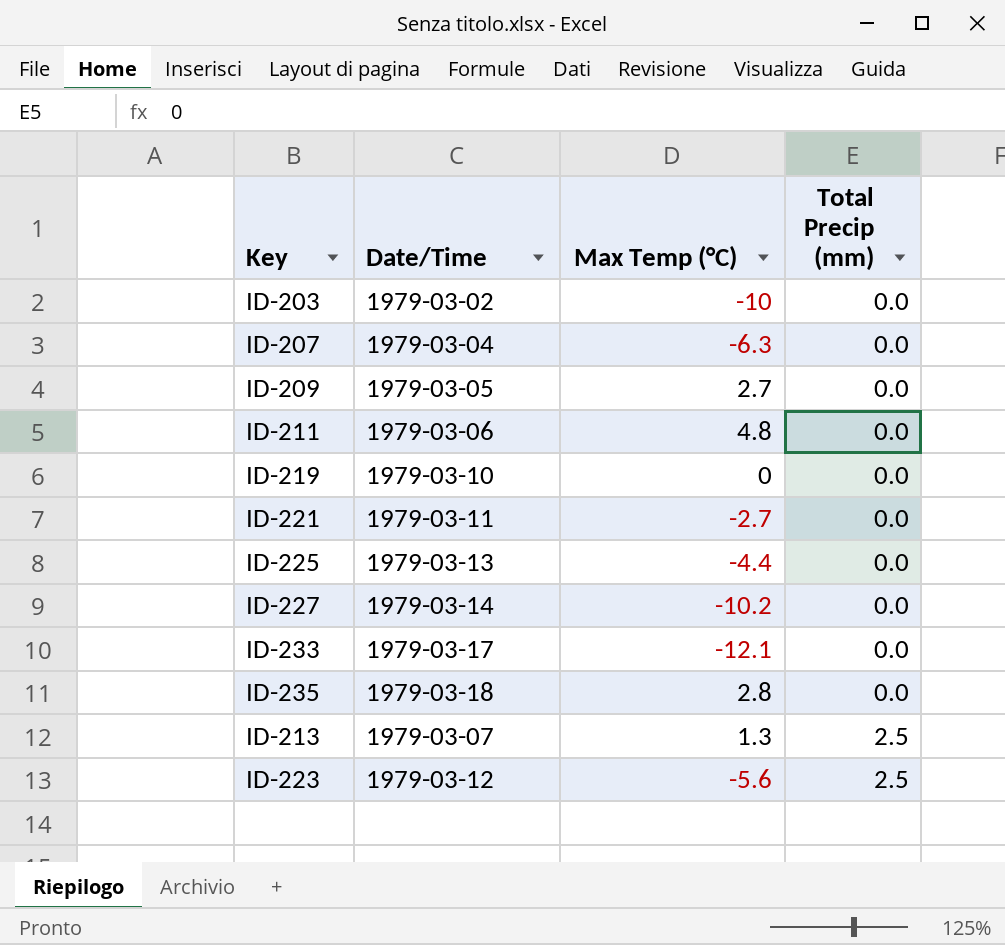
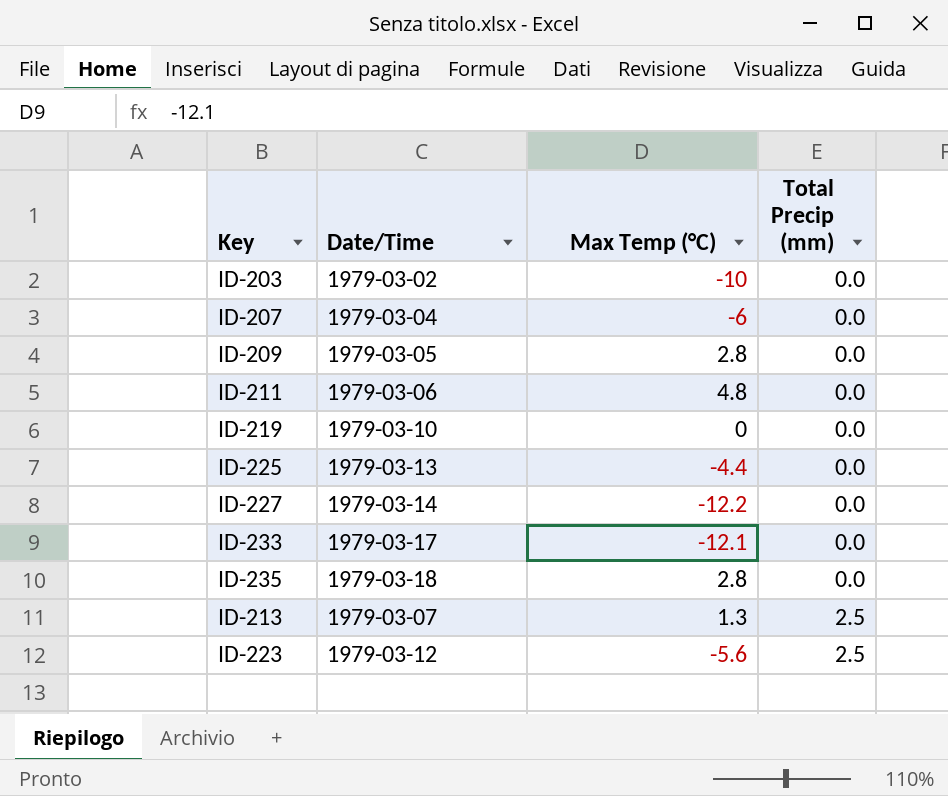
row ID-221: 1979-03-11 | -2.7 | 0.0 -> none
ID-207 | Max Temp (°C): -6.3 -> -6
ID-209 | Max Temp (°C): 2.7 -> 2.8
ID-227 | Max Temp (°C): -10.2 -> -12.2

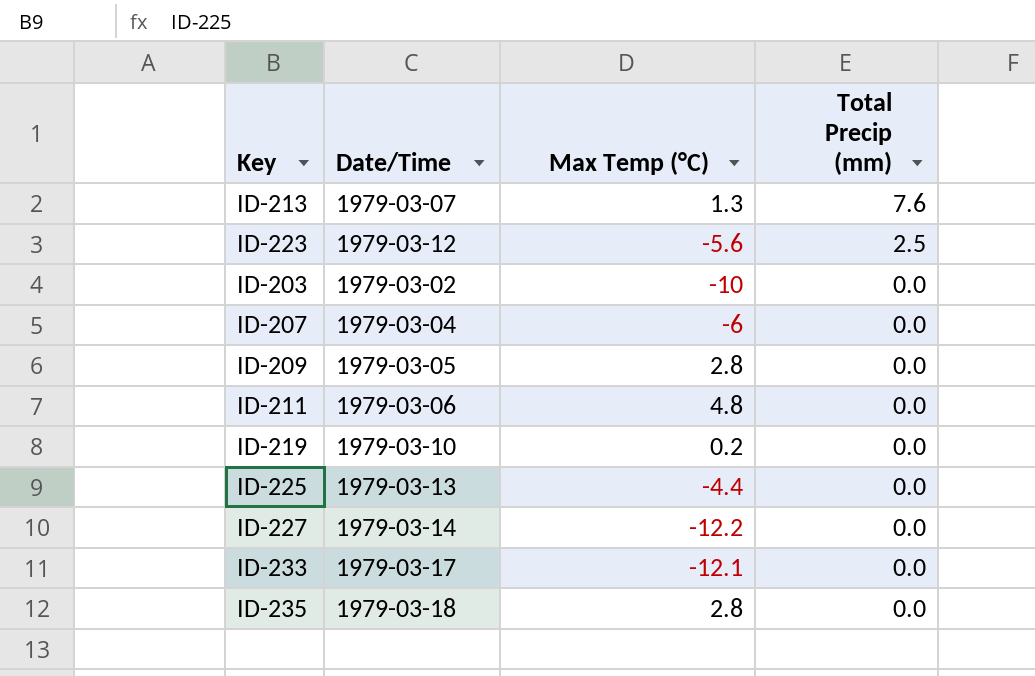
row order: Total Precip (mm) ascending -> Total Precip (mm) descending
ID-213 | Total Precip (mm): 2.5 -> 7.6
ID-219 | Max Temp (°C): 0 -> 0.2

